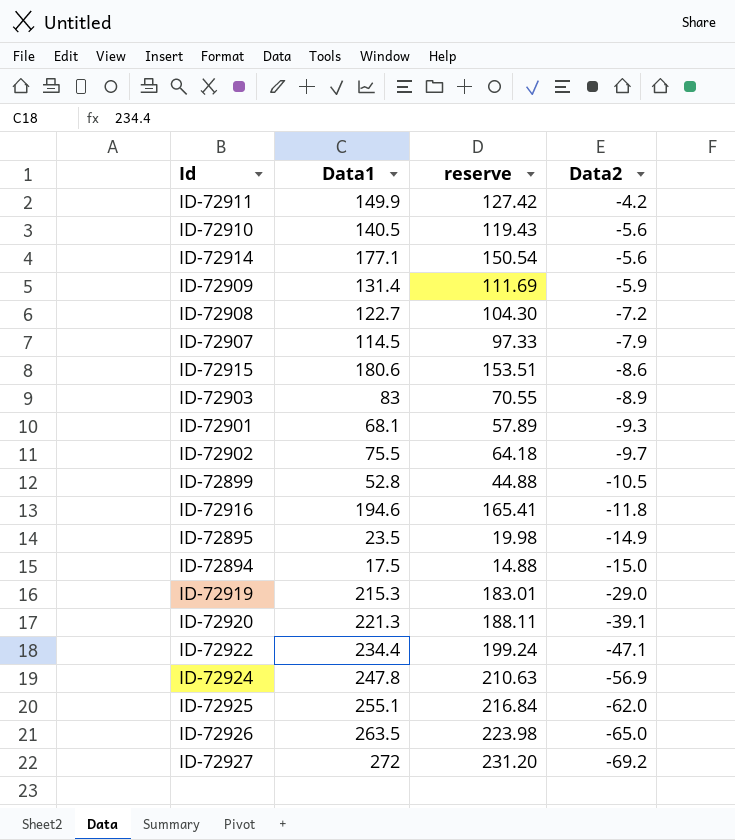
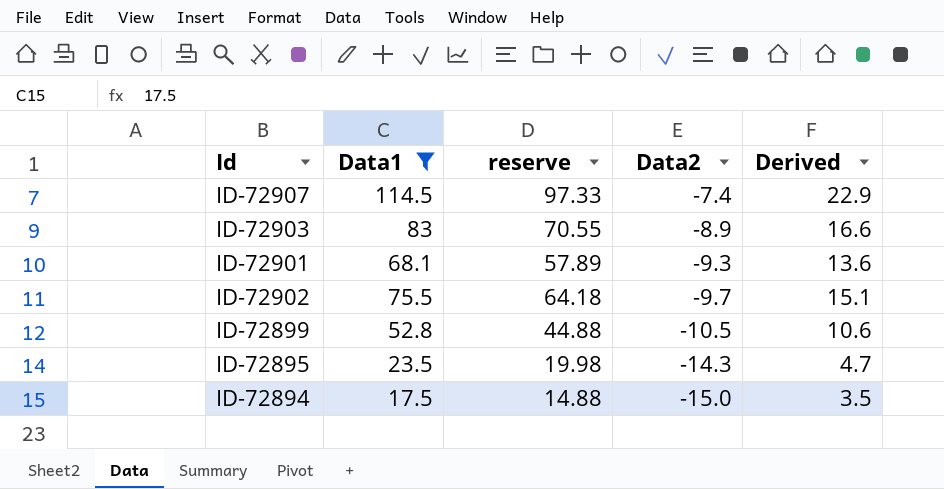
filter: none -> Data1 <= 114.5
column Derived | formula: none -> [Data1] * 0.2
ID-72907 | Data2: -7.9 -> -7.4
ID-72895 | Data2: -14.9 -> -14.3

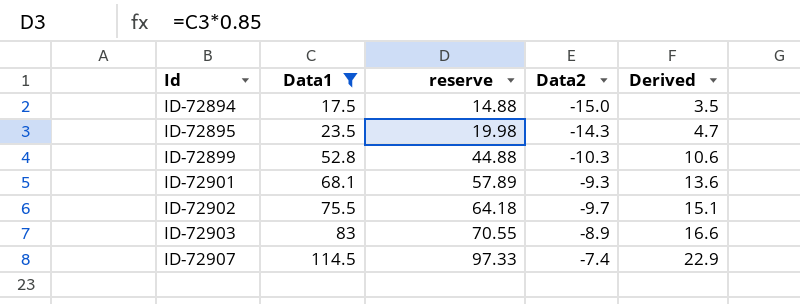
row order: Data2 descending -> Id ascending
ID-72899 | Data2: -10.5 -> -10.3

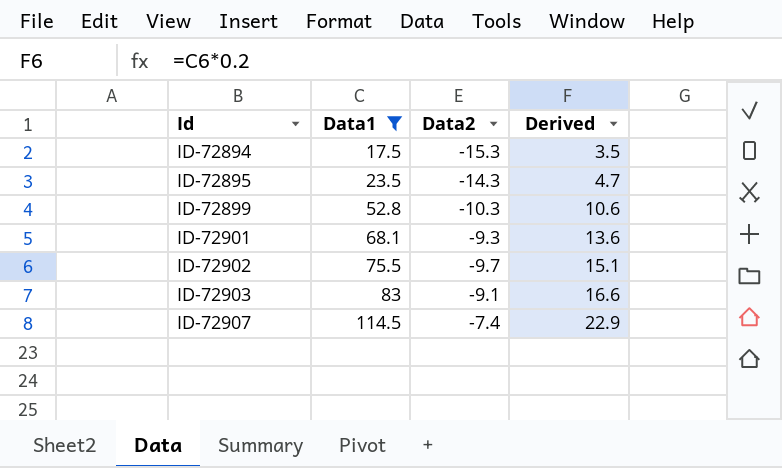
column reserve | formula: [Data1] * 0.85 -> none
ID-72894 | Data2: -15.0 -> -15.3
ID-72903 | Data2: -8.9 -> -9.1

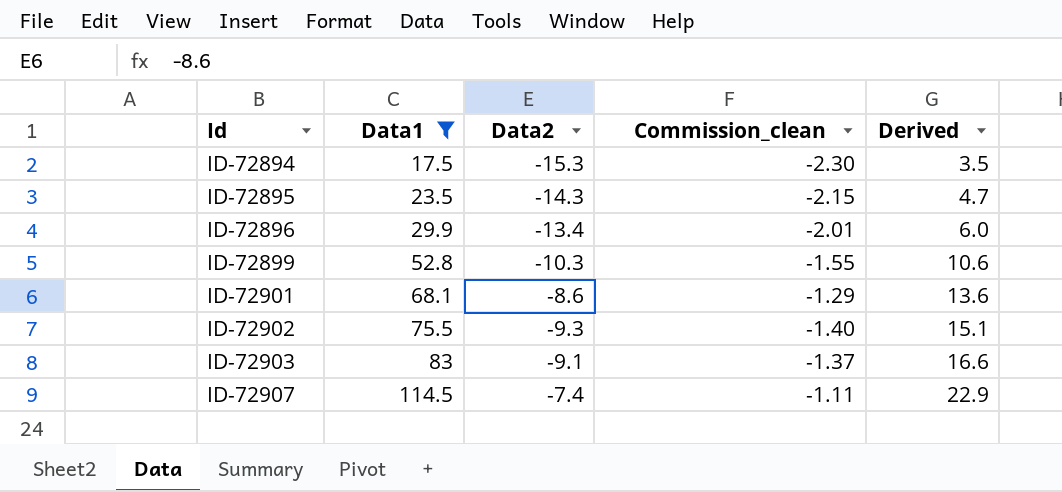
column Commission_clean | formula: none -> [Data2] * 0.15
row ID-72896: none -> 29.9 | -13.4 | -2.01 | 6.0
ID-72901 | Data2: -9.3 -> -8.6
ID-72902 | Data2: -9.7 -> -9.3

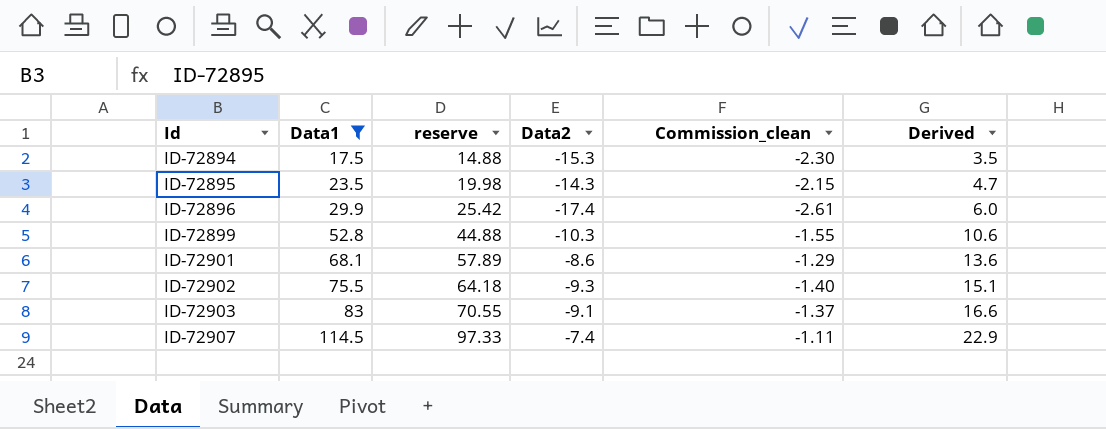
column reserve | formula: none -> [Data1] * 0.85
ID-72896 | Data2: -13.4 -> -17.4
ID-72896 | Commission_clean: -2.01 -> -2.61

